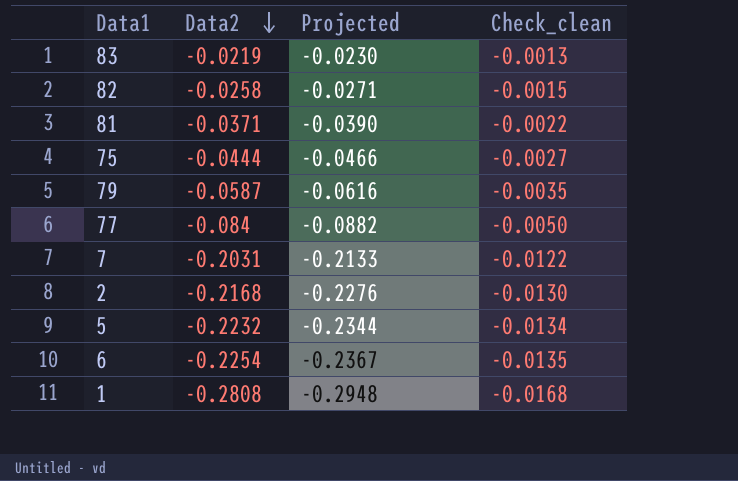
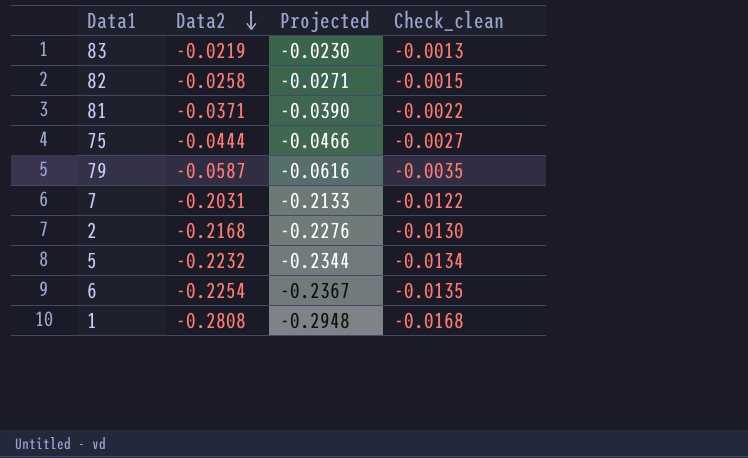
row 77: -0.084 | -0.0882 | -0.0050 -> none

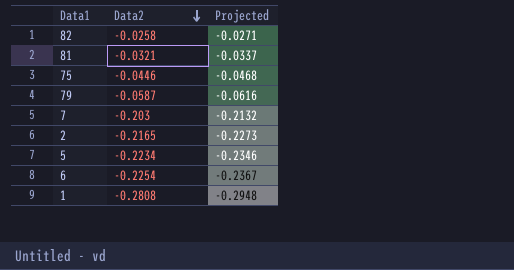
column Check_clean | formula: [Data2] * 0.06 -> none
row 83: -0.0219 | -0.0230 | -0.0013 -> none
81 | Data2: -0.0371 -> -0.0321
81 | Projected: -0.0390 -> -0.0337
75 | Data2: -0.0444 -> -0.0446
75 | Projected: -0.0466 -> -0.0468
7 | Data2: -0.2031 -> -0.203
7 | Projected: -0.2133 -> -0.2132
2 | Data2: -0.2168 -> -0.2165
2 | Projected: -0.2276 -> -0.2273
5 | Data2: -0.2232 -> -0.2234
5 | Projected: -0.2344 -> -0.2346

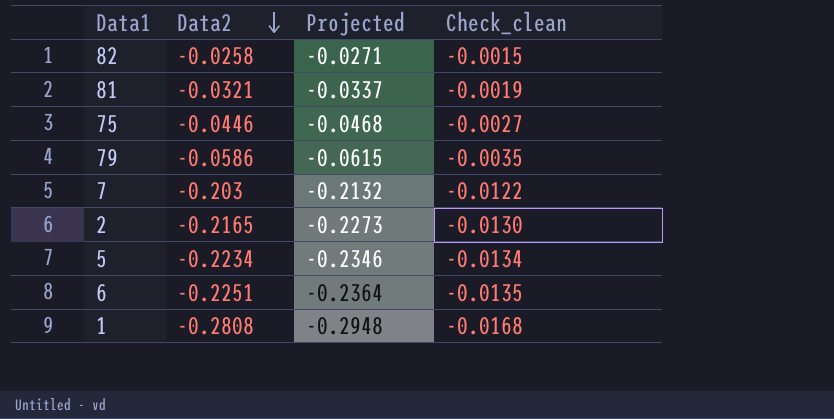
column Check_clean | formula: none -> [Data2] * 0.06
79 | Data2: -0.0587 -> -0.0586
79 | Projected: -0.0616 -> -0.0615
6 | Data2: -0.2254 -> -0.2251
6 | Projected: -0.2367 -> -0.2364

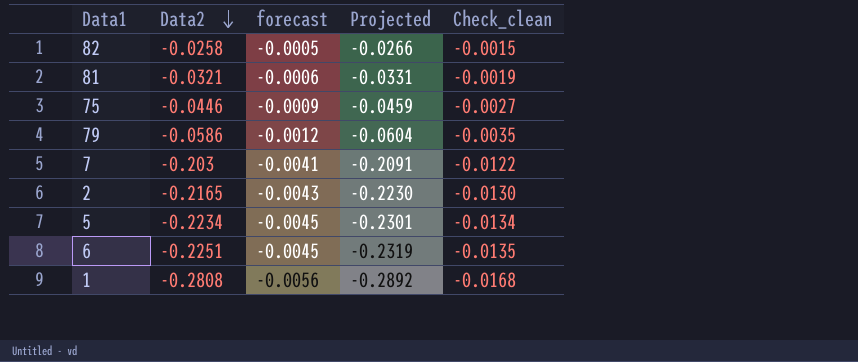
column forecast | formula: none -> [Data2] * 0.02
column Projected | formula: [Data2] * 1.05 -> [Data2] * 1.03

